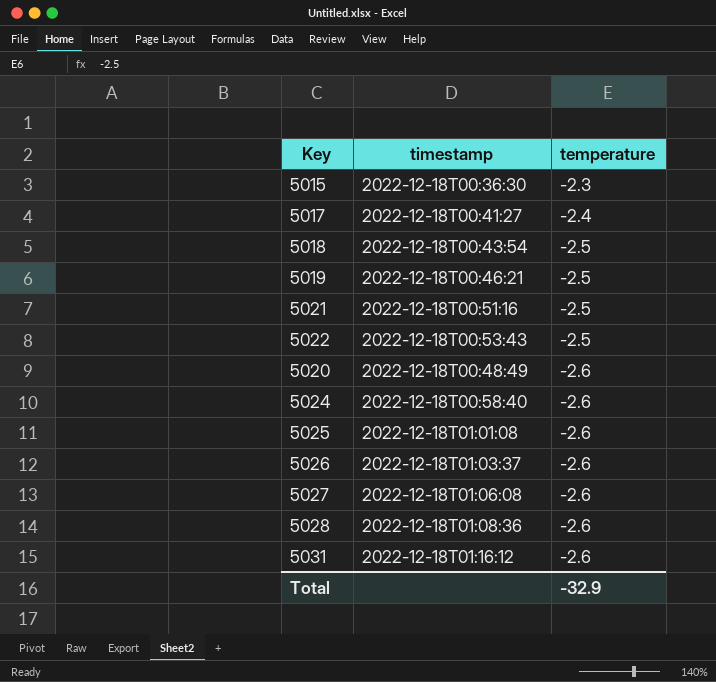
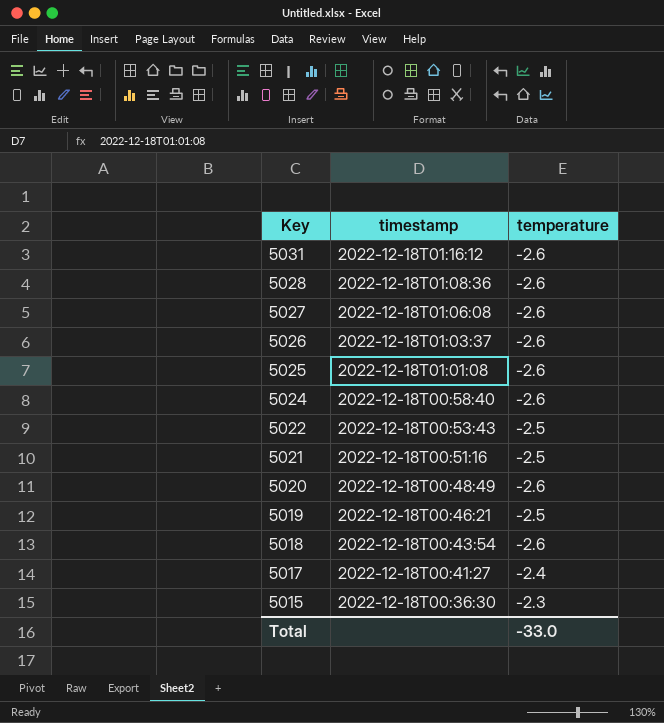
row order: temperature descending -> Key descending
5018 | temperature: -2.5 -> -2.6
Total | temperature: -32.9 -> -33.0

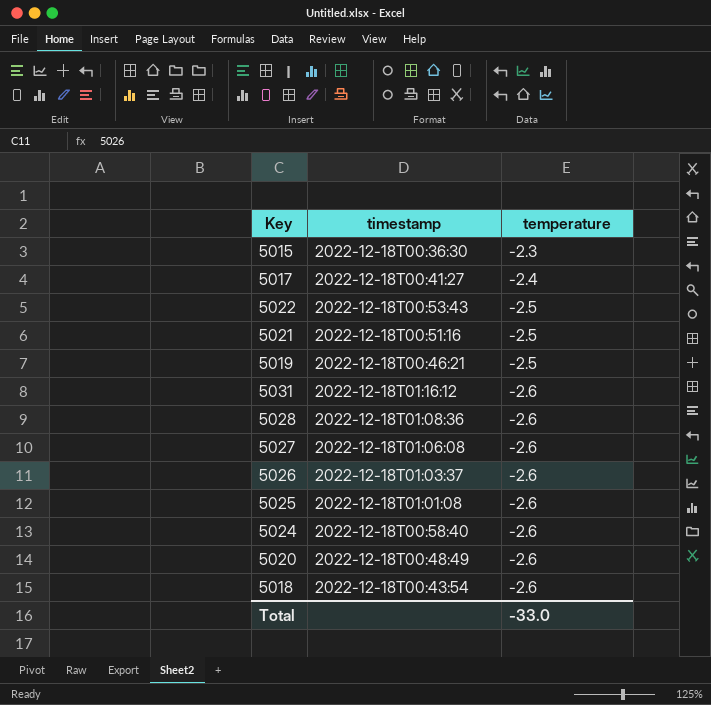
row order: Key descending -> temperature descending

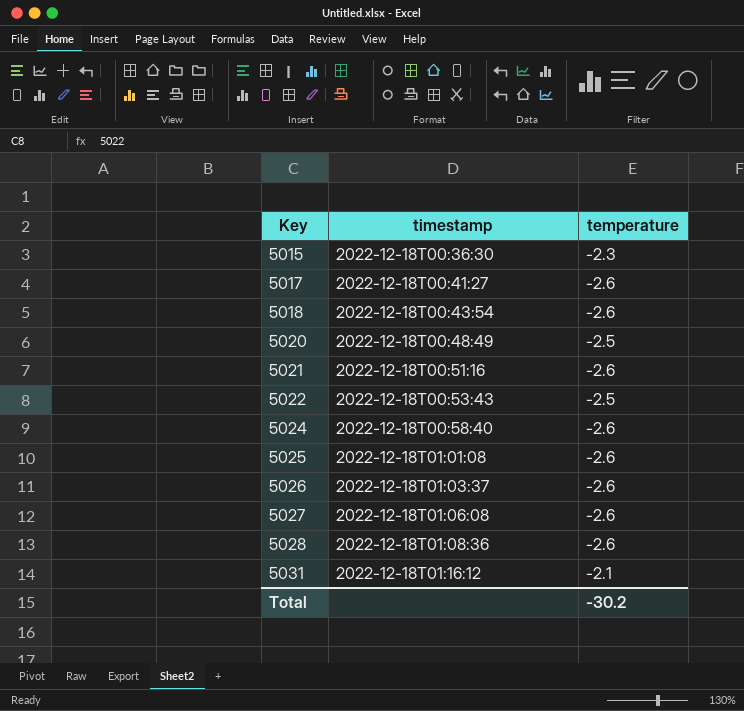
row order: temperature descending -> Key ascending
row 5019: 2022-12-18T00:46:21 | -2.5 -> none
5017 | temperature: -2.4 -> -2.6
5020 | temperature: -2.6 -> -2.5
5021 | temperature: -2.5 -> -2.6
5031 | temperature: -2.6 -> -2.1
Total | temperature: -33.0 -> -30.2

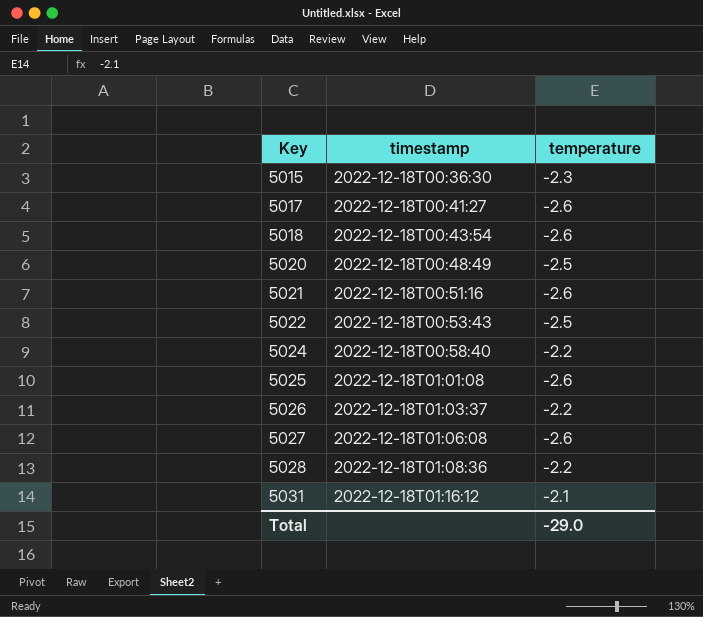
5024 | temperature: -2.6 -> -2.2
5026 | temperature: -2.6 -> -2.2
5028 | temperature: -2.6 -> -2.2
Total | temperature: -30.2 -> -29.0

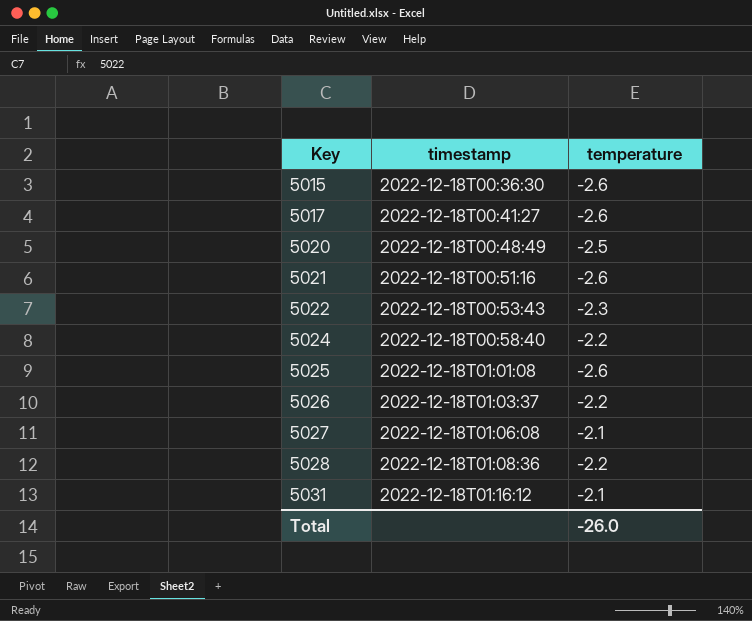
row 5018: 2022-12-18T00:43:54 | -2.6 -> none
5015 | temperature: -2.3 -> -2.6
5022 | temperature: -2.5 -> -2.3
5027 | temperature: -2.6 -> -2.1
Total | temperature: -29.0 -> -26.0

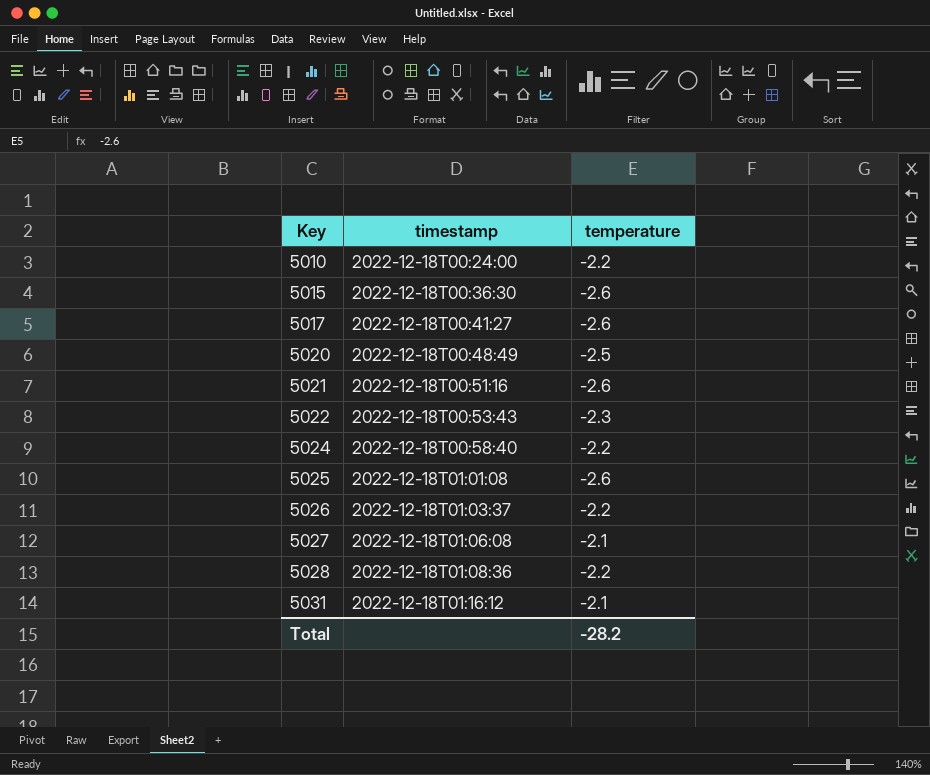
row 5010: none -> 2022-12-18T00:24:00 | -2.2
Total | temperature: -26.0 -> -28.2

